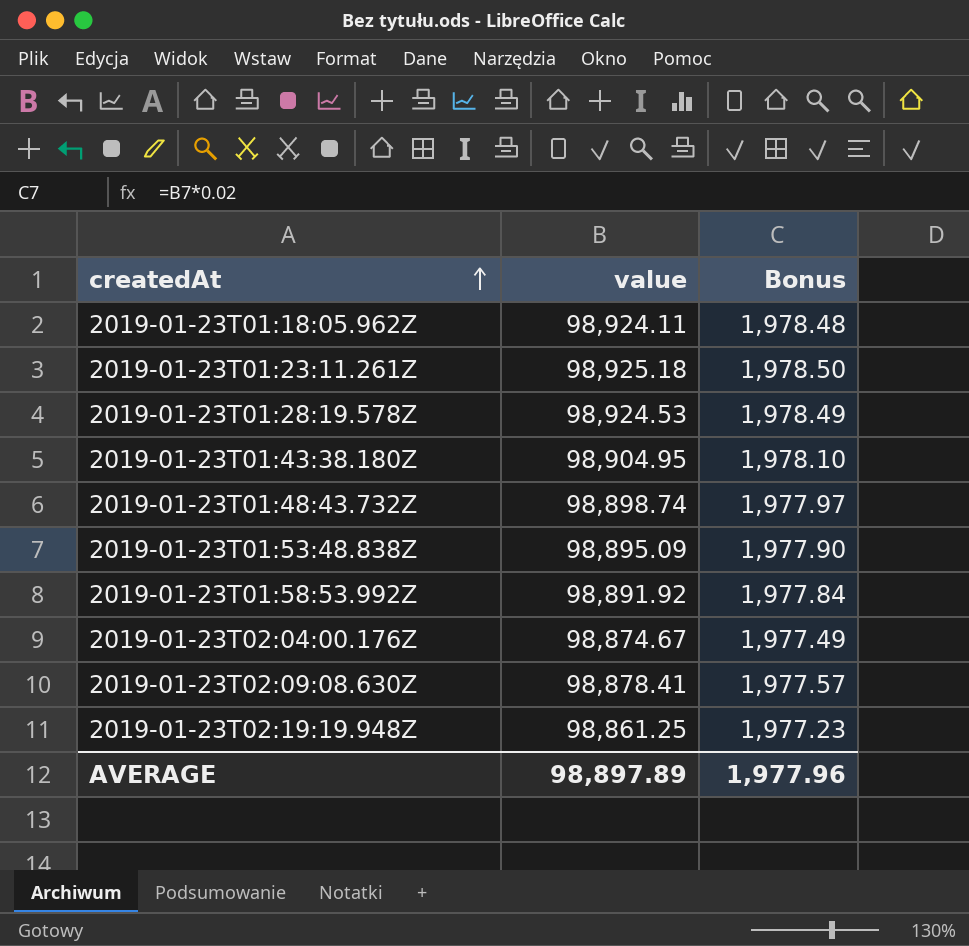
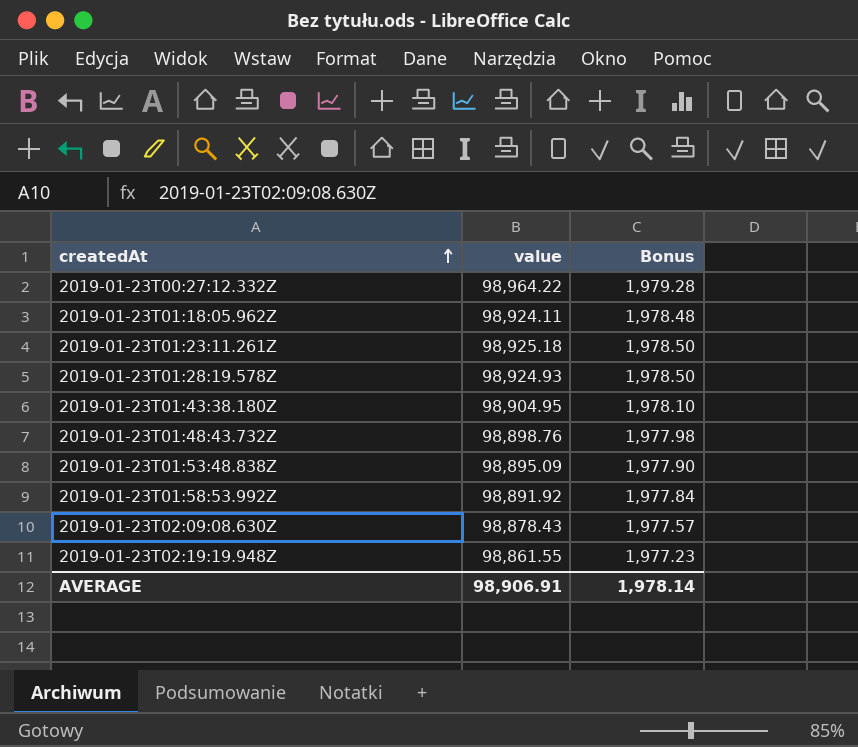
row 2019-01-23T02:04:00.176Z: 98,874.67 | 1,977.49 -> none
row 2019-01-23T00:27:12.332Z: none -> 98,964.22 | 1,979.28
2019-01-23T01:28:19.578Z | value: 98,924.53 -> 98,924.93
2019-01-23T01:28:19.578Z | Bonus: 1,978.49 -> 1,978.50
2019-01-23T01:48:43.732Z | value: 98,898.74 -> 98,898.76
2019-01-23T01:48:43.732Z | Bonus: 1,977.97 -> 1,977.98
2019-01-23T02:09:08.630Z | value: 98,878.41 -> 98,878.43
2019-01-23T02:19:19.948Z | value: 98,861.25 -> 98,861.55
AVERAGE | value: 98,897.89 -> 98,906.91
AVERAGE | Bonus: 1,977.96 -> 1,978.14

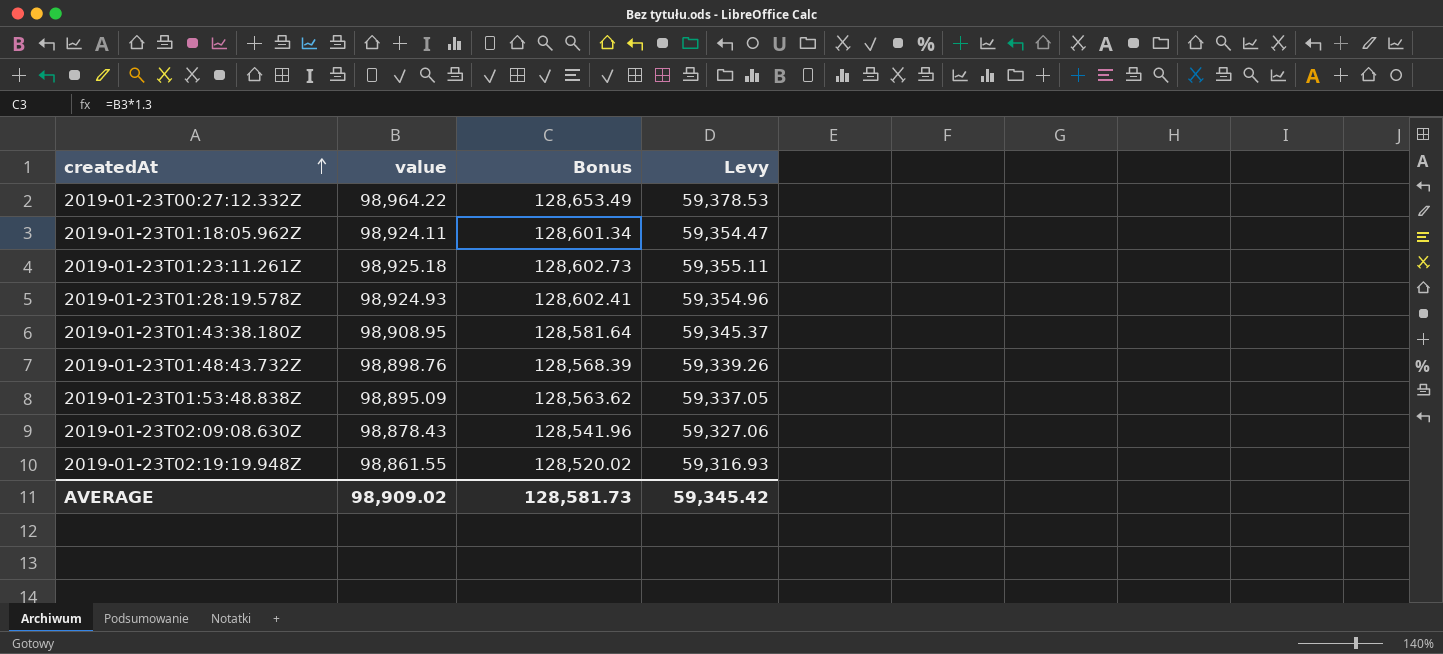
column Bonus | formula: [value] * 0.02 -> [value] * 1.3
column Levy | formula: none -> [value] * 0.6
row 2019-01-23T01:58:53.992Z: 98,891.92 | 1,977.84 -> none
2019-01-23T01:43:38.180Z | value: 98,904.95 -> 98,908.95
AVERAGE | value: 98,906.91 -> 98,909.02
AVERAGE | Bonus: 1,978.14 -> 128,581.73

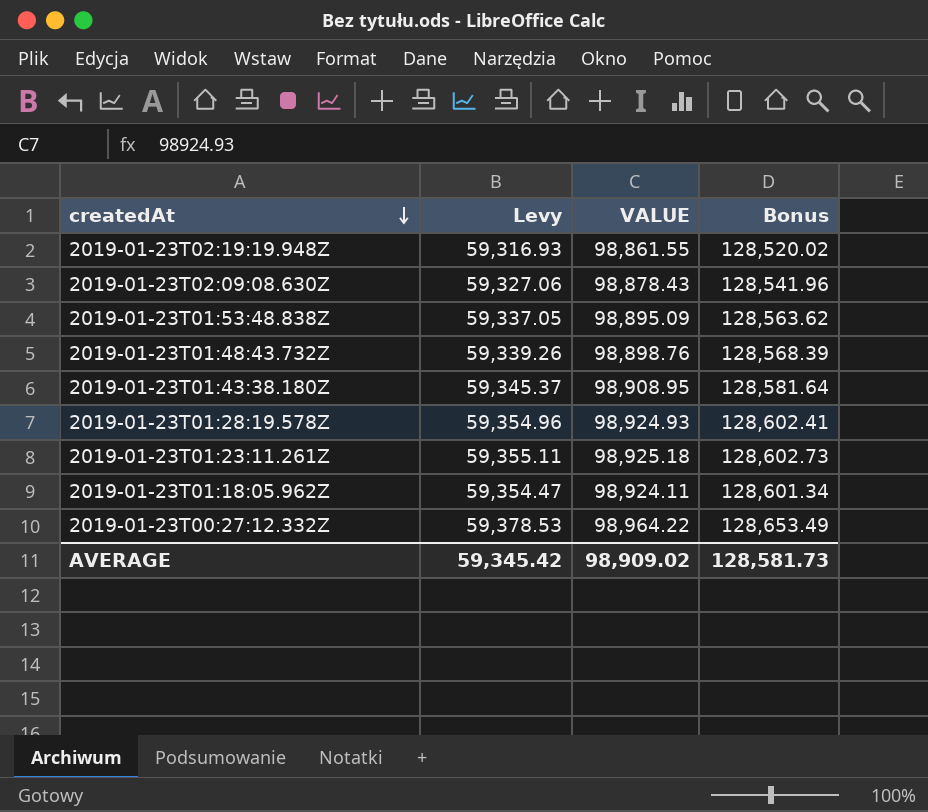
row order: createdAt ascending -> createdAt descending
column Levy | position: 4 -> 2
column name: value -> VALUE

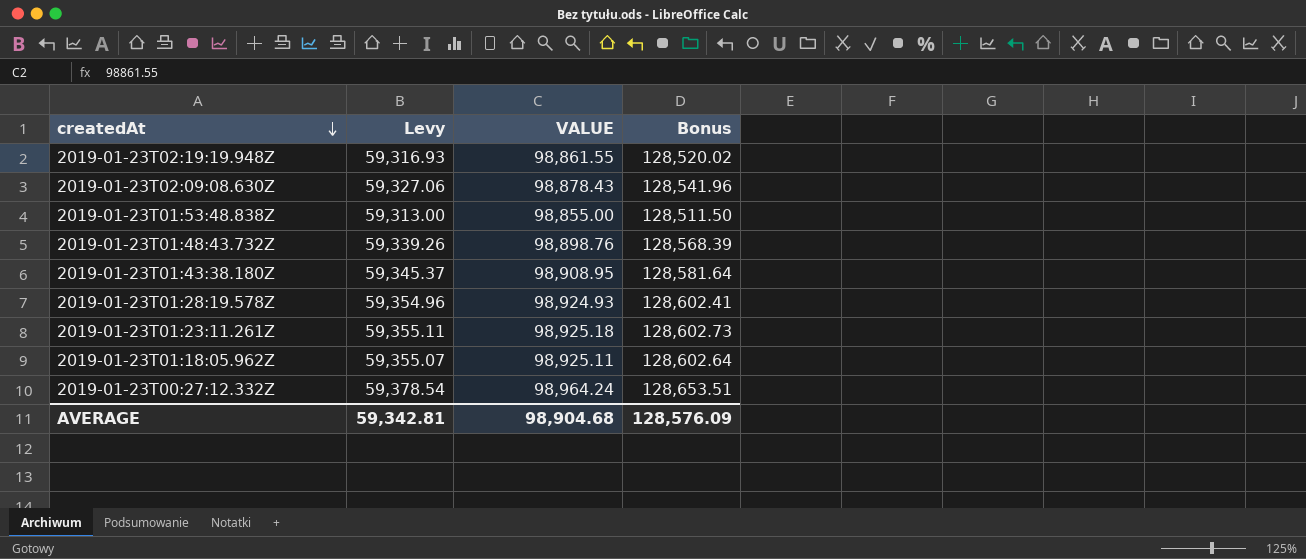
2019-01-23T01:53:48.838Z | Levy: 59,337.05 -> 59,313.00
2019-01-23T01:53:48.838Z | VALUE: 98,895.09 -> 98,855.00
2019-01-23T01:53:48.838Z | Bonus: 128,563.62 -> 128,511.50
2019-01-23T01:18:05.962Z | Levy: 59,354.47 -> 59,355.07
2019-01-23T01:18:05.962Z | VALUE: 98,924.11 -> 98,925.11
2019-01-23T01:18:05.962Z | Bonus: 128,601.34 -> 128,602.64
2019-01-23T00:27:12.332Z | Levy: 59,378.53 -> 59,378.54
2019-01-23T00:27:12.332Z | VALUE: 98,964.22 -> 98,964.24
2019-01-23T00:27:12.332Z | Bonus: 128,653.49 -> 128,653.51
AVERAGE | Levy: 59,345.42 -> 59,342.81
AVERAGE | VALUE: 98,909.02 -> 98,904.68
AVERAGE | Bonus: 128,581.73 -> 128,576.09

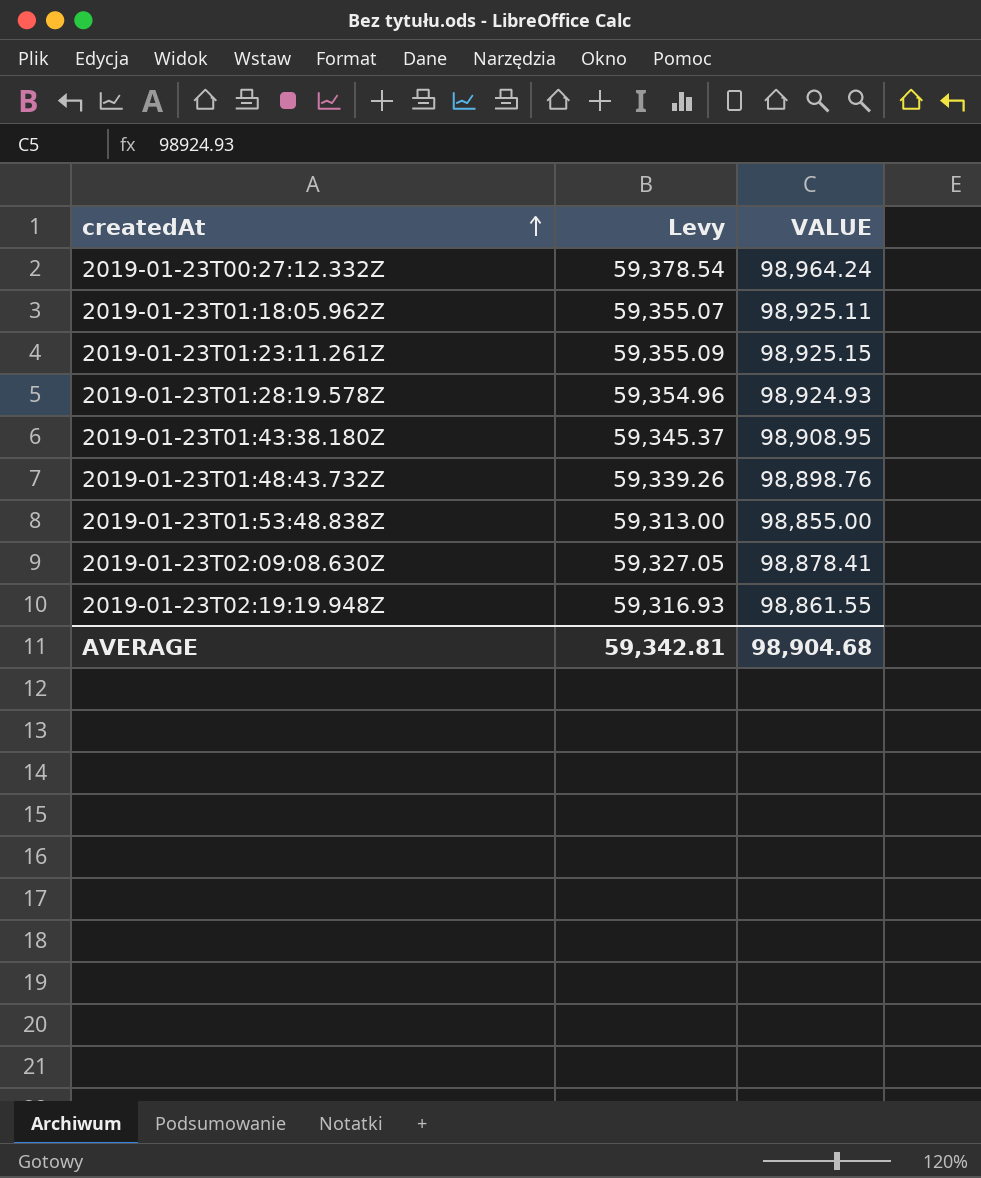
row order: createdAt descending -> createdAt ascending
column Bonus | formula: [VALUE] * 1.3 -> none
2019-01-23T01:23:11.261Z | Levy: 59,355.11 -> 59,355.09
2019-01-23T01:23:11.261Z | VALUE: 98,925.18 -> 98,925.15
2019-01-23T02:09:08.630Z | Levy: 59,327.06 -> 59,327.05
2019-01-23T02:09:08.630Z | VALUE: 98,878.43 -> 98,878.41

